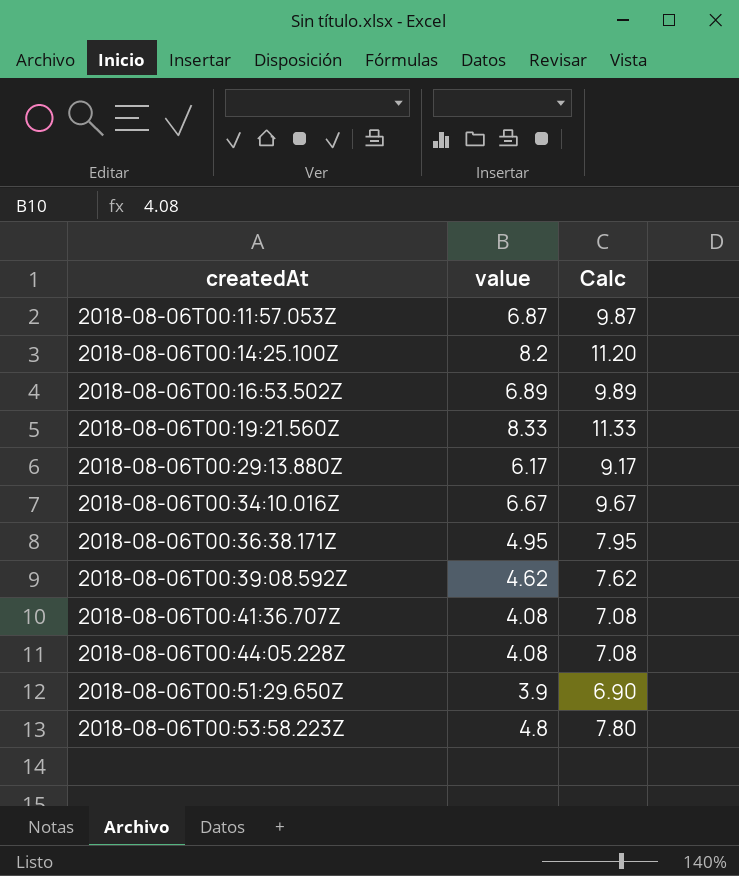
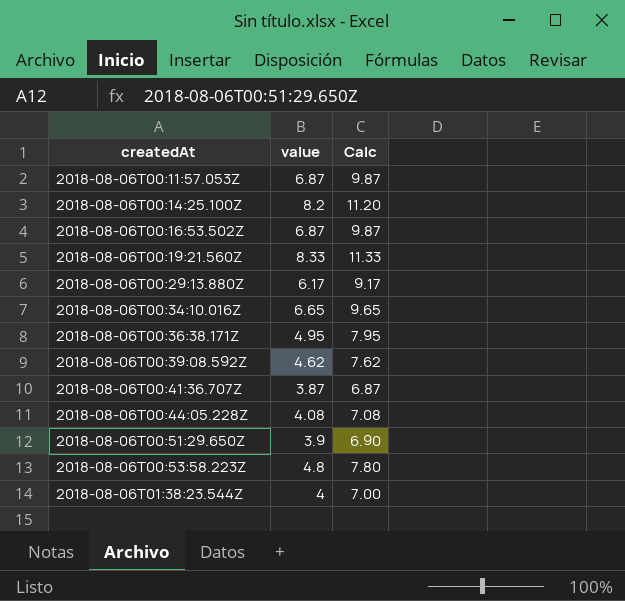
2018-08-06T00:16:53.502Z | value: 6.89 -> 6.87
2018-08-06T00:16:53.502Z | Calc: 9.89 -> 9.87
2018-08-06T00:34:10.016Z | value: 6.67 -> 6.65
2018-08-06T00:34:10.016Z | Calc: 9.67 -> 9.65
2018-08-06T00:41:36.707Z | value: 4.08 -> 3.87
2018-08-06T00:41:36.707Z | Calc: 7.08 -> 6.87
row 2018-08-06T01:38:23.544Z: none -> 4 | 7.00

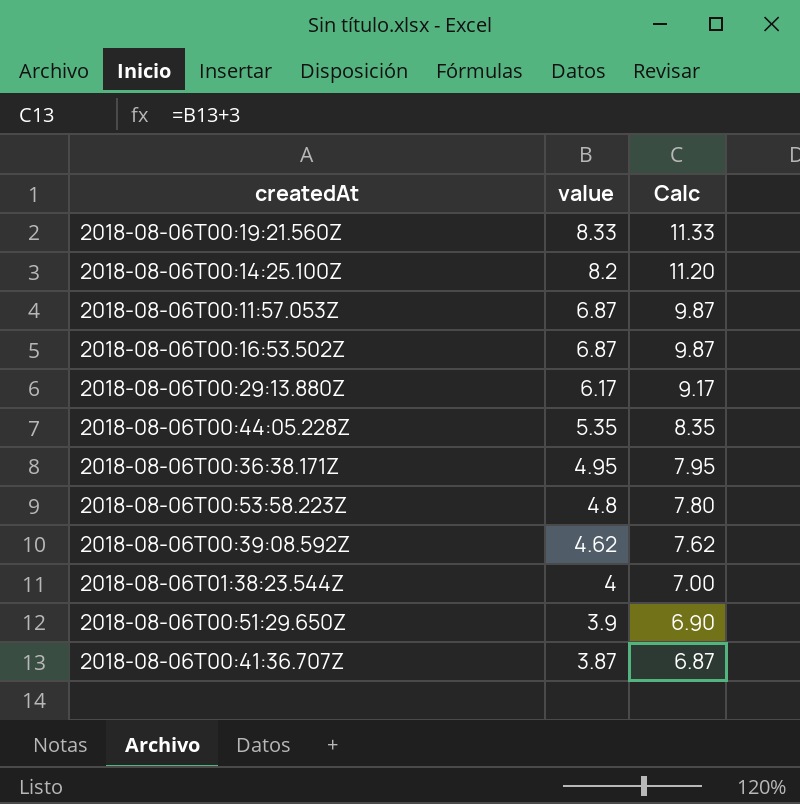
row order: createdAt ascending -> value descending
row 2018-08-06T00:34:10.016Z: 6.65 | 9.65 -> none
2018-08-06T00:44:05.228Z | value: 4.08 -> 5.35
2018-08-06T00:44:05.228Z | Calc: 7.08 -> 8.35

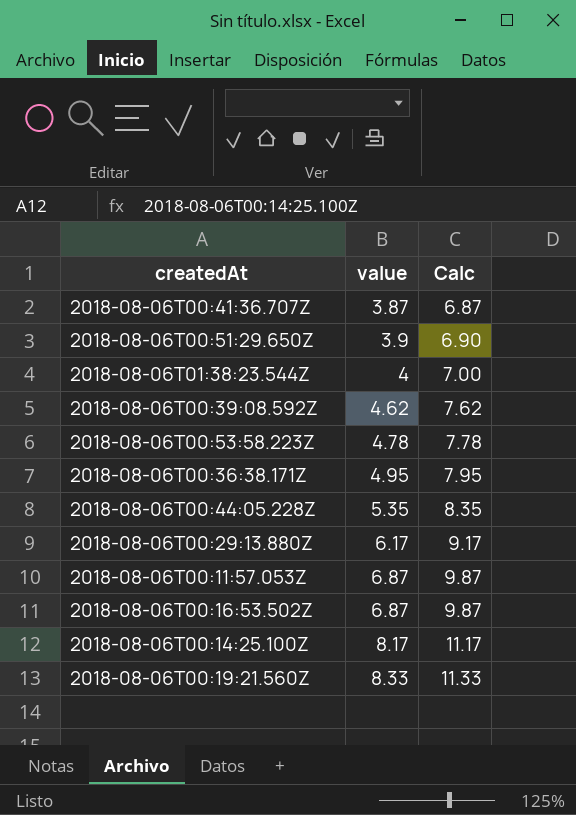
row order: value descending -> value ascending
2018-08-06T00:53:58.223Z | value: 4.8 -> 4.78
2018-08-06T00:53:58.223Z | Calc: 7.80 -> 7.78
2018-08-06T00:14:25.100Z | value: 8.2 -> 8.17
2018-08-06T00:14:25.100Z | Calc: 11.20 -> 11.17

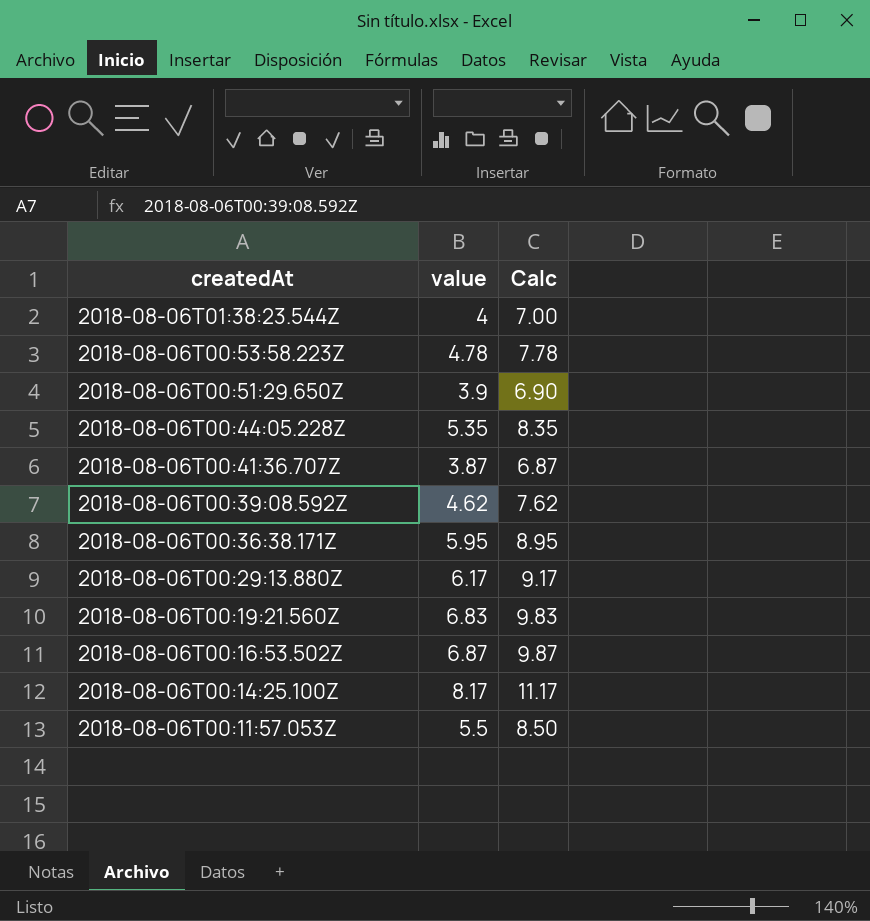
row order: value ascending -> createdAt descending
2018-08-06T00:36:38.171Z | value: 4.95 -> 5.95
2018-08-06T00:36:38.171Z | Calc: 7.95 -> 8.95
2018-08-06T00:19:21.560Z | value: 8.33 -> 6.83
2018-08-06T00:19:21.560Z | Calc: 11.33 -> 9.83
2018-08-06T00:11:57.053Z | value: 6.87 -> 5.5
2018-08-06T00:11:57.053Z | Calc: 9.87 -> 8.50

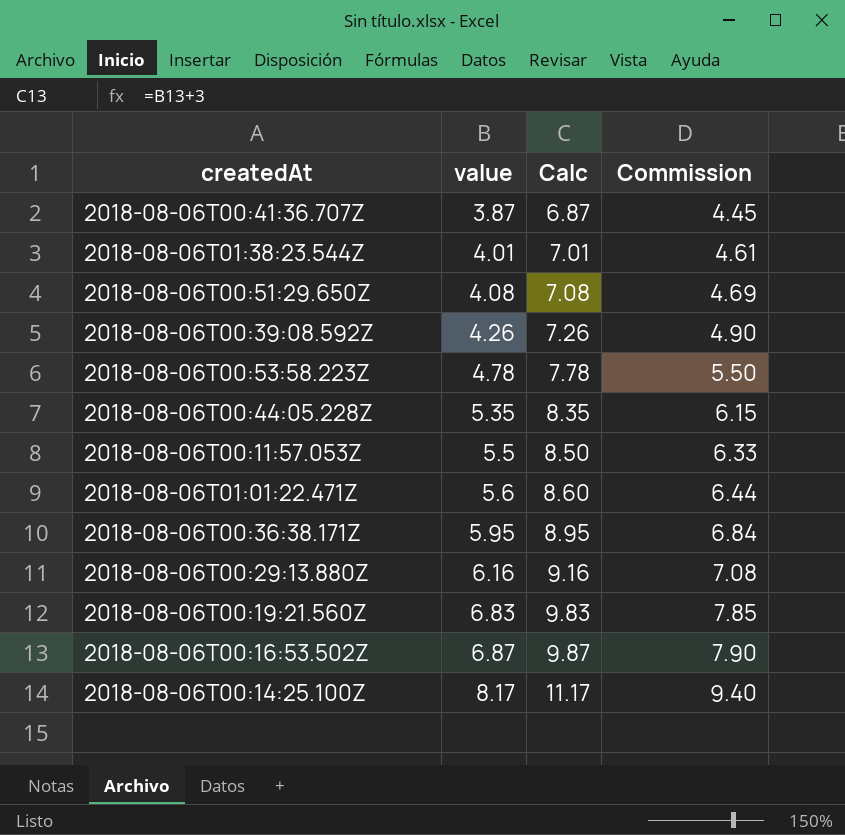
row order: createdAt descending -> value ascending
column Commission | formula: none -> [value] * 1.15
2018-08-06T01:38:23.544Z | value: 4 -> 4.01
2018-08-06T01:38:23.544Z | Calc: 7.00 -> 7.01
2018-08-06T00:51:29.650Z | value: 3.9 -> 4.08
2018-08-06T00:51:29.650Z | Calc: 6.90 -> 7.08
2018-08-06T00:39:08.592Z | value: 4.62 -> 4.26
2018-08-06T00:39:08.592Z | Calc: 7.62 -> 7.26
row 2018-08-06T01:01:22.471Z: none -> 5.6 | 8.60 | 6.44
2018-08-06T00:29:13.880Z | value: 6.17 -> 6.16
2018-08-06T00:29:13.880Z | Calc: 9.17 -> 9.16

